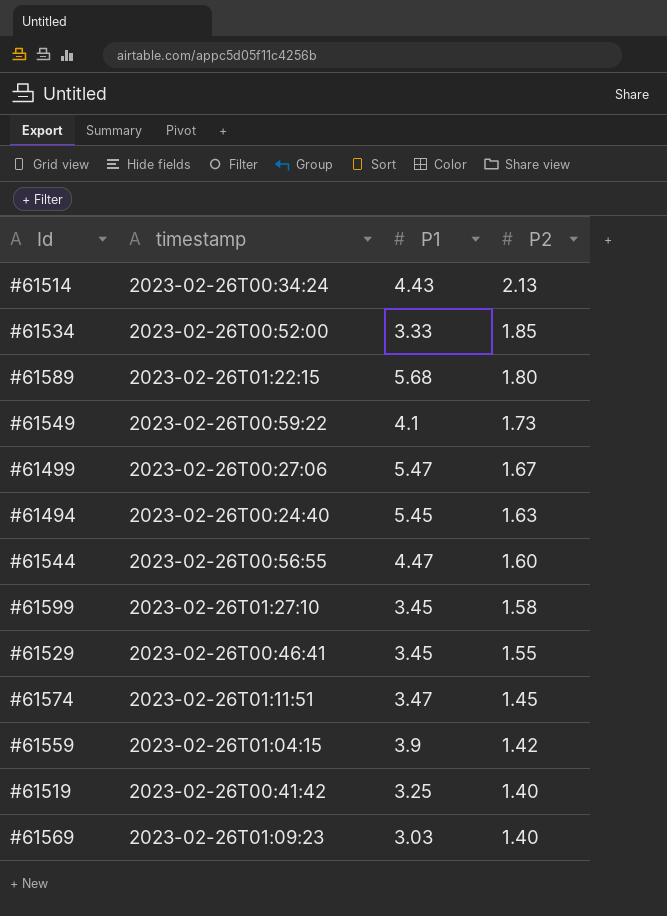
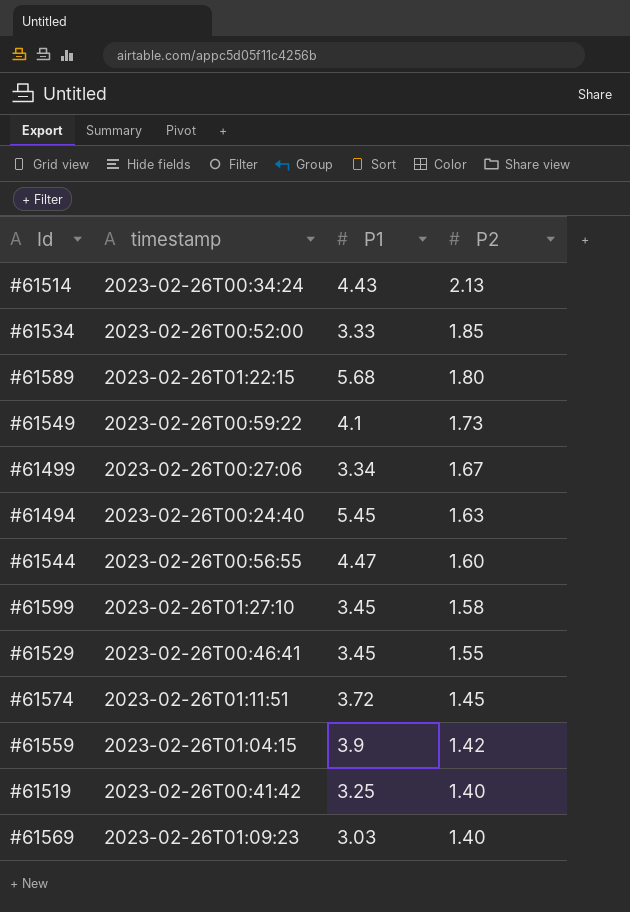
#61499 | P1: 5.47 -> 3.34
#61574 | P1: 3.47 -> 3.72

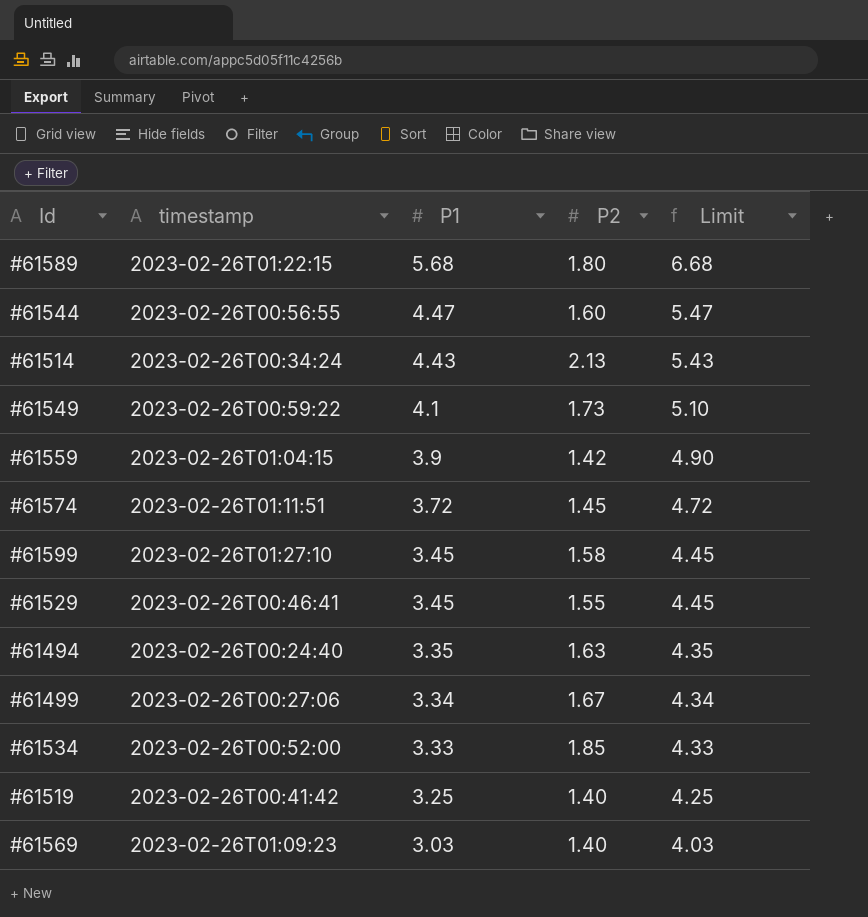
row order: P2 descending -> P1 descending
column Limit | formula: none -> [P1] + 1
#61494 | P1: 5.45 -> 3.35

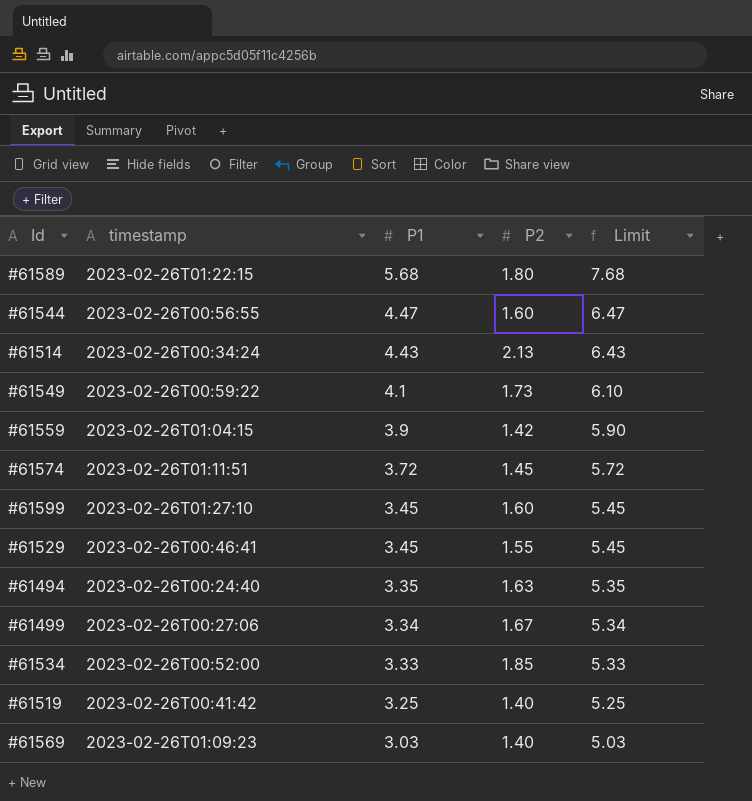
column Limit | formula: [P1] + 1 -> [P1] + 2
#61599 | P2: 1.58 -> 1.60

